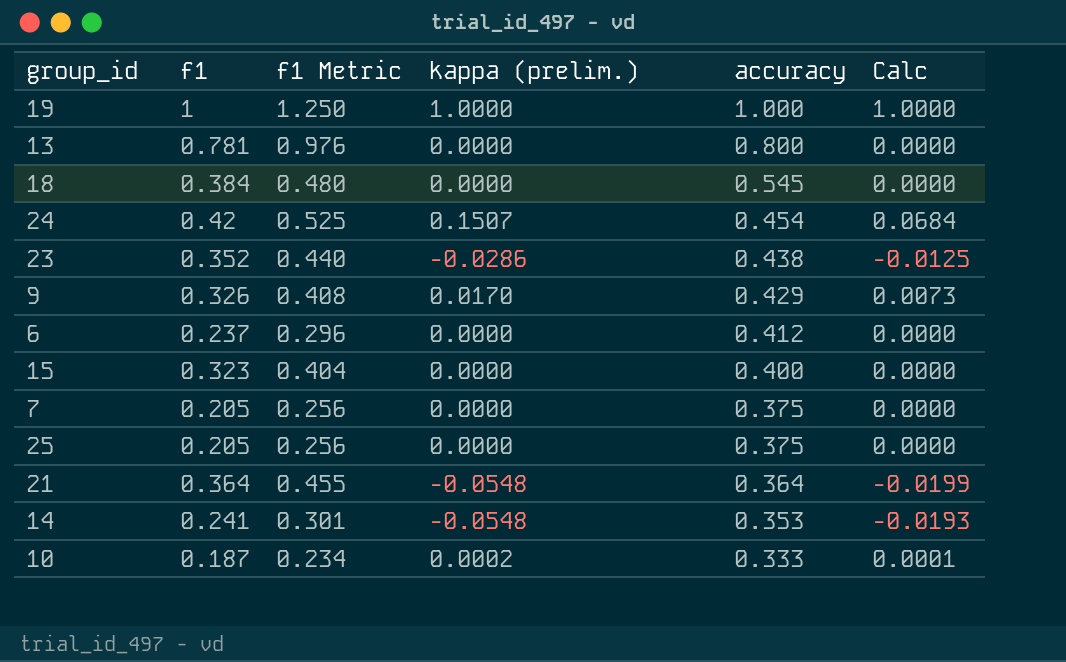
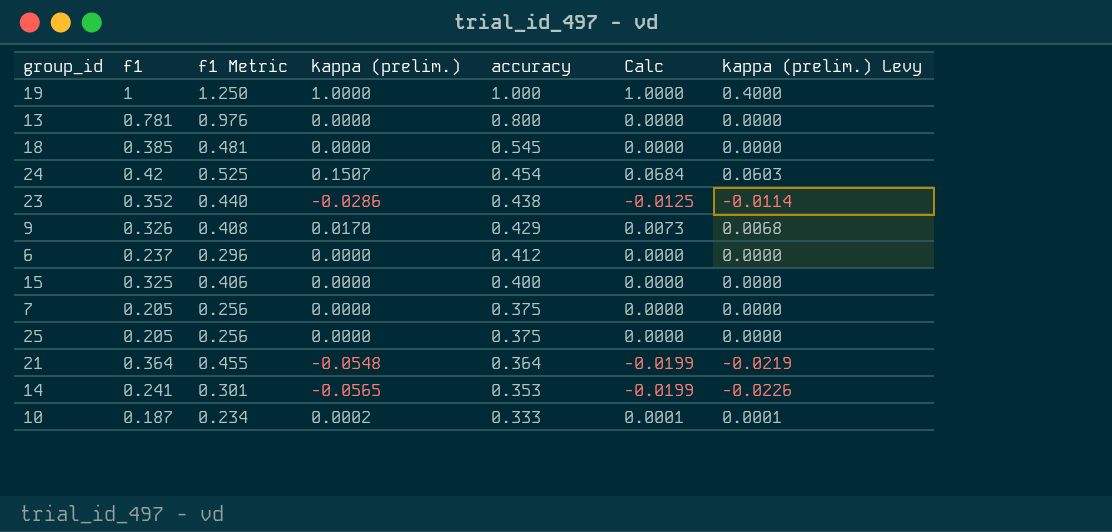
column kappa (prelim.) Levy | formula: none -> [kappa (prelim.)] * 0.4
18 | f1: 0.384 -> 0.385
18 | f1 Metric: 0.480 -> 0.481
15 | f1: 0.323 -> 0.325
15 | f1 Metric: 0.404 -> 0.406
14 | kappa (prelim.): -0.0548 -> -0.0565
14 | Calc: -0.0193 -> -0.0199

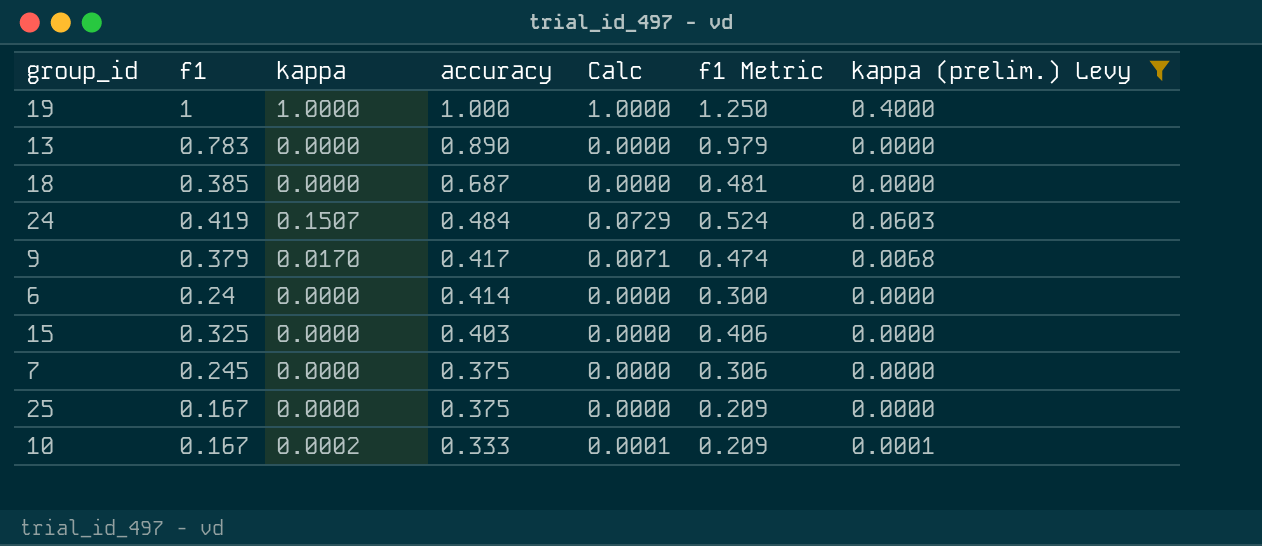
filter: none -> kappa (prelim.) Levy >= 0.0000
column name: kappa (prelim.) -> kappa
column f1 Metric | position: 3 -> 6
13 | f1: 0.781 -> 0.783
13 | accuracy: 0.800 -> 0.890
13 | f1 Metric: 0.976 -> 0.979
18 | accuracy: 0.545 -> 0.687
24 | f1: 0.42 -> 0.419
24 | accuracy: 0.454 -> 0.484
24 | Calc: 0.0684 -> 0.0729
24 | f1 Metric: 0.525 -> 0.524
9 | f1: 0.326 -> 0.379
9 | accuracy: 0.429 -> 0.417
9 | Calc: 0.0073 -> 0.0071
9 | f1 Metric: 0.408 -> 0.474
6 | f1: 0.237 -> 0.24
6 | accuracy: 0.412 -> 0.414
6 | f1 Metric: 0.296 -> 0.300
15 | accuracy: 0.400 -> 0.403
7 | f1: 0.205 -> 0.245
7 | f1 Metric: 0.256 -> 0.306
25 | f1: 0.205 -> 0.167
25 | f1 Metric: 0.256 -> 0.209
10 | f1: 0.187 -> 0.167
10 | f1 Metric: 0.234 -> 0.209

